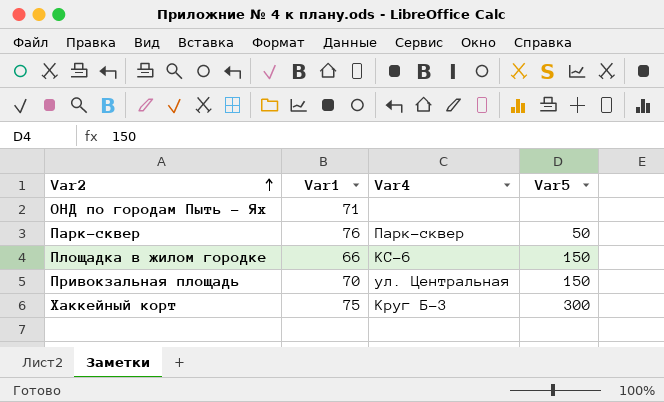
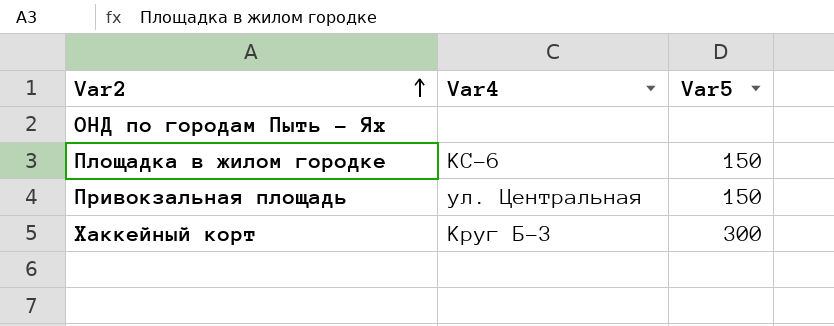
column Var1 | position: 2 -> none
row Парк-сквер: 76 | Парк-сквер | 50 -> none

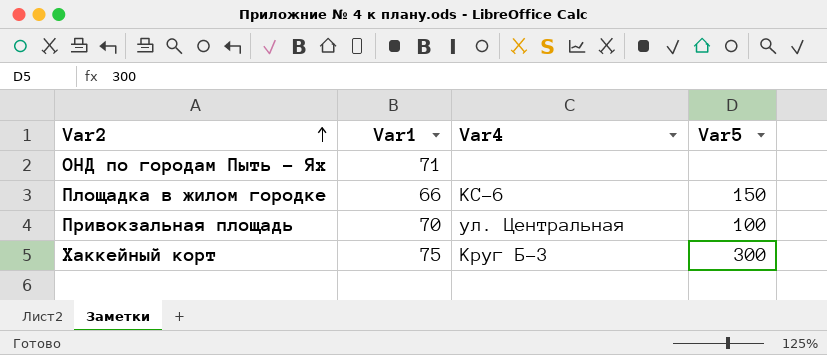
column Var1 | position: none -> 2
Привокзальная площадь | Var5: 150 -> 100

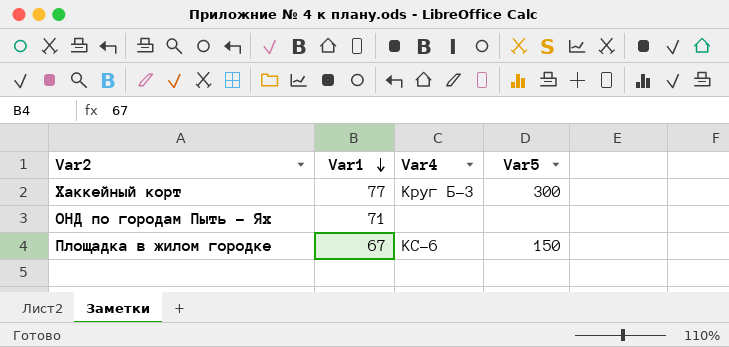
row order: Var2 ascending -> Var1 descending
row Привокзальная площадь: 70 | ул. Центральная | 100 -> none
Хаккейный корт | Var1: 75 -> 77
Площадка в жилом городке | Var1: 66 -> 67

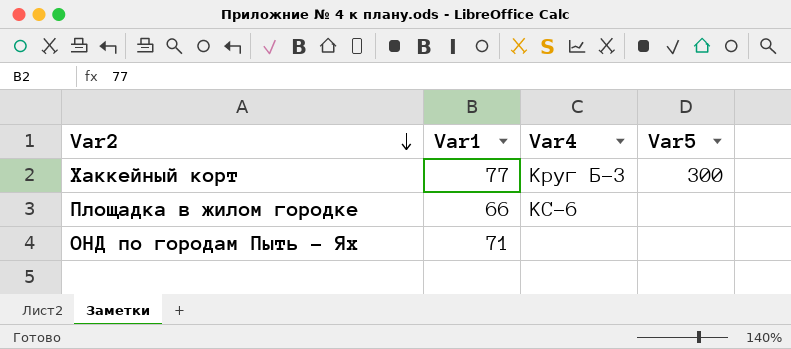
row order: Var1 descending -> Var2 descending
Площадка в жилом городке | Var1: 67 -> 66
Площадка в жилом городке | Var5: 150 -> none

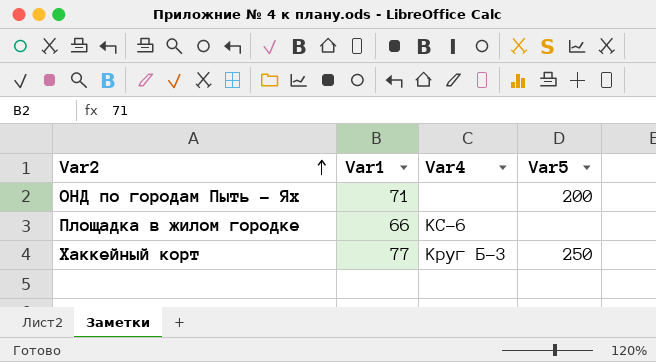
row order: Var2 descending -> Var2 ascending
ОНД по городам Пыть – Ях | Var5: none -> 200
Хаккейный корт | Var5: 300 -> 250

